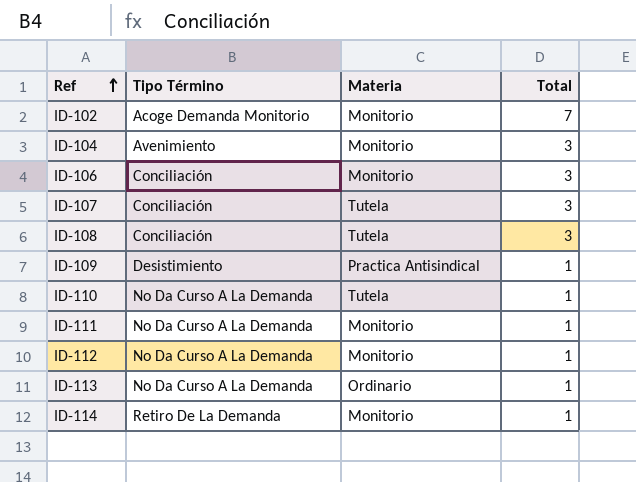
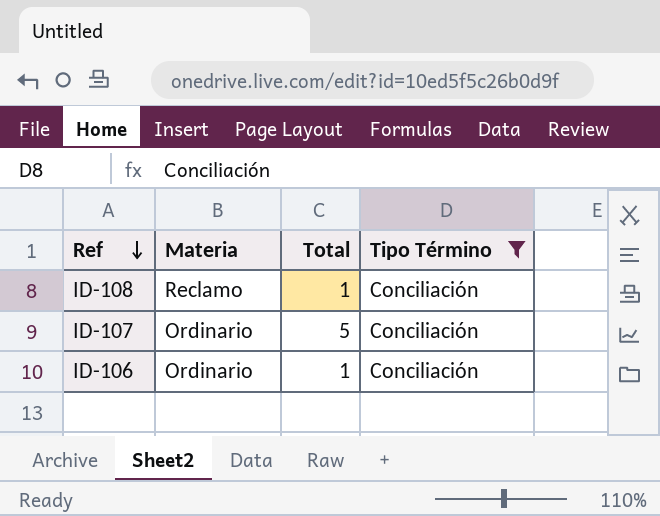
filter: none -> Tipo Término = Conciliación
row order: Ref ascending -> Ref descending
column Tipo Término | position: 2 -> 4
ID-108 | Materia: Tutela -> Reclamo
ID-108 | Total: 3 -> 1
ID-107 | Materia: Tutela -> Ordinario
ID-107 | Total: 3 -> 5
ID-106 | Materia: Monitorio -> Ordinario
ID-106 | Total: 3 -> 1

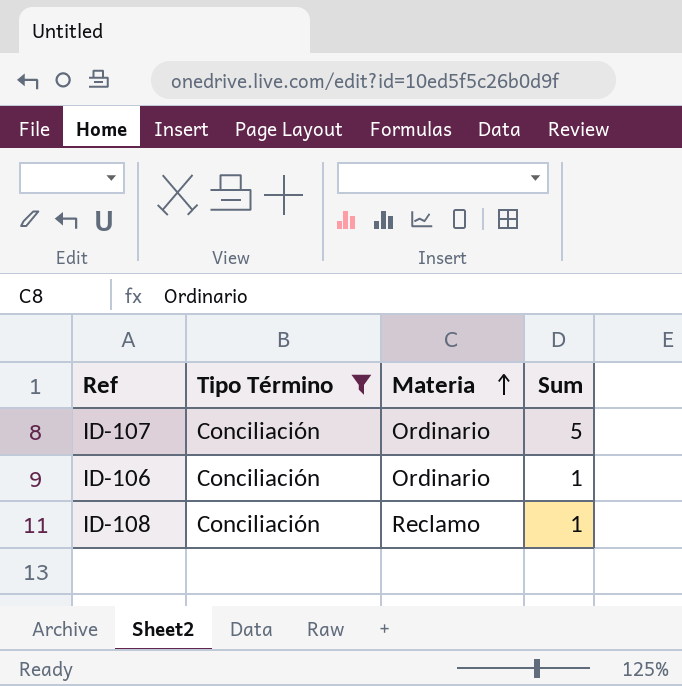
row order: Ref descending -> Materia ascending
column Tipo Término | position: 4 -> 2
column name: Total -> Sum

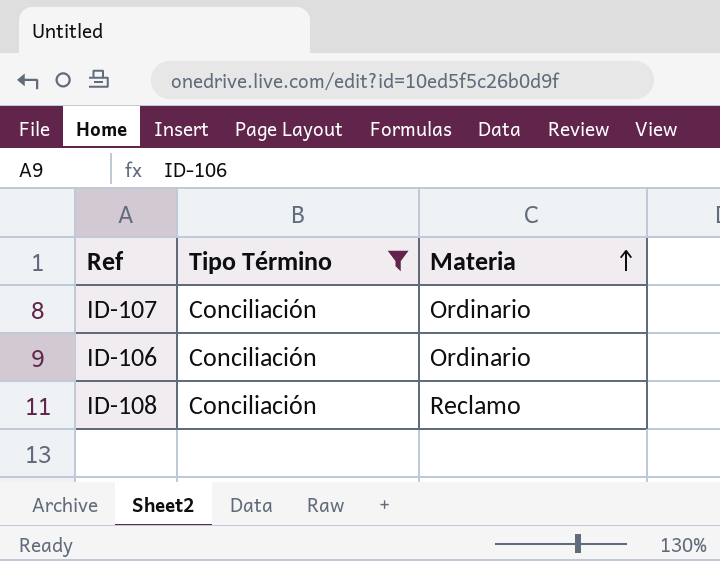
column Sum | position: 4 -> none

